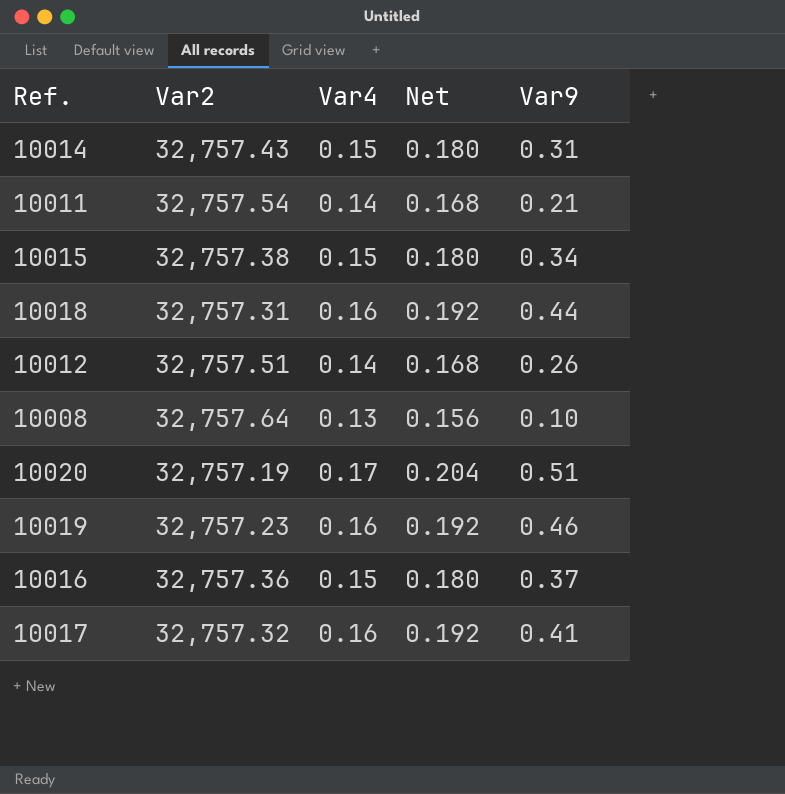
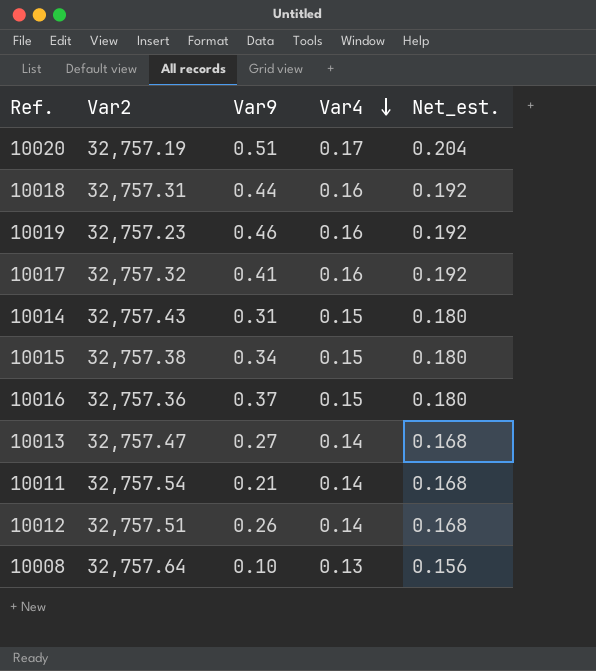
row order: none -> Var4 descending
column Var9 | position: 5 -> 3
column name: Net -> Net_est.
row 10013: none -> 32,757.47 | 0.27 | 0.14 | 0.168

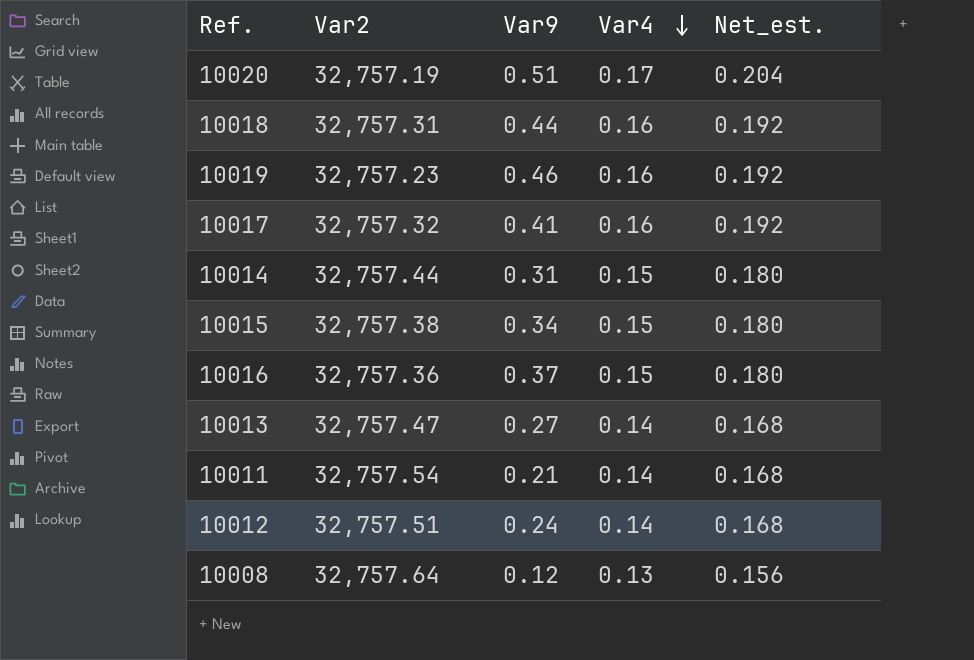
10014 | Var2: 32,757.43 -> 32,757.44
10012 | Var9: 0.26 -> 0.24
10008 | Var9: 0.10 -> 0.12

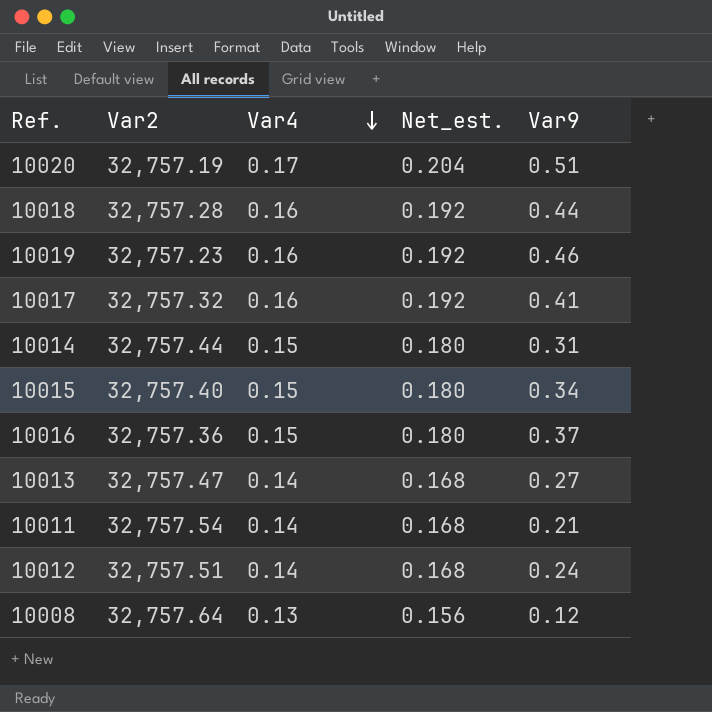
column Var9 | position: 3 -> 5
10018 | Var2: 32,757.31 -> 32,757.28
10015 | Var2: 32,757.38 -> 32,757.40

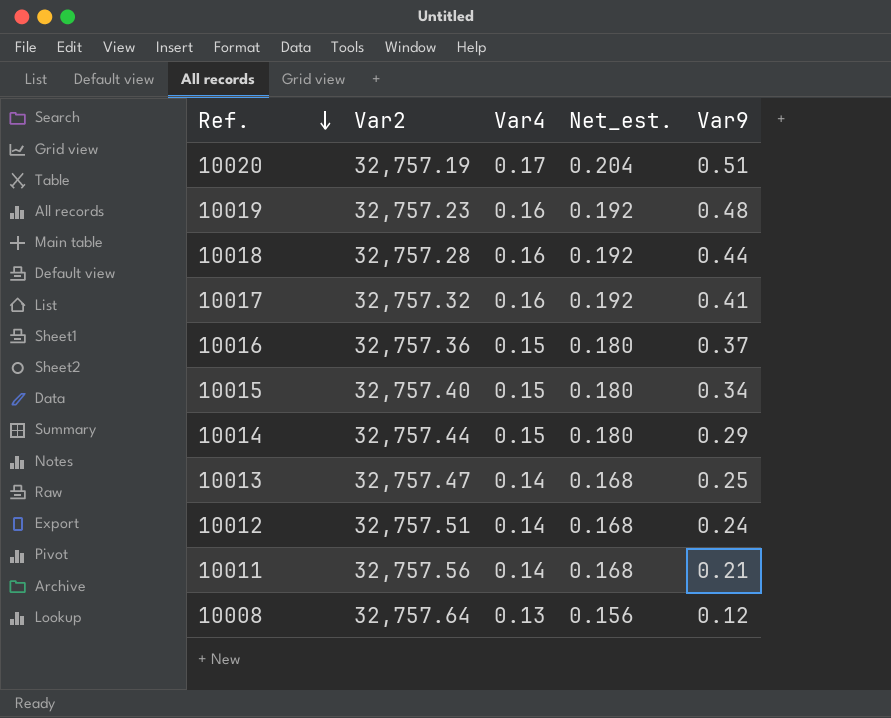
row order: Var4 descending -> Ref. descending
10019 | Var9: 0.46 -> 0.48
10014 | Var9: 0.31 -> 0.29
10013 | Var9: 0.27 -> 0.25
10011 | Var2: 32,757.54 -> 32,757.56

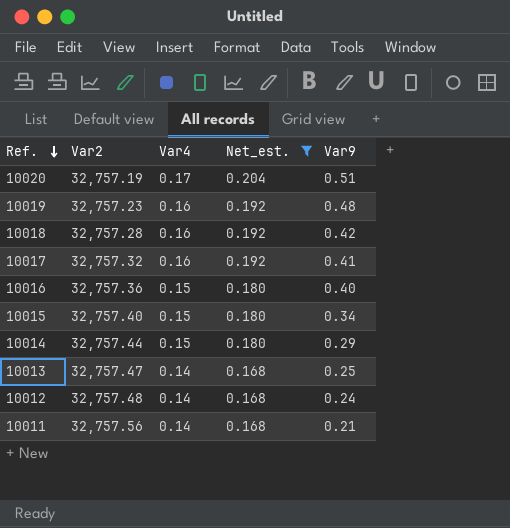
filter: none -> Net_est. != 0.156
10018 | Var9: 0.44 -> 0.42
10016 | Var9: 0.37 -> 0.40
10012 | Var2: 32,757.51 -> 32,757.48

